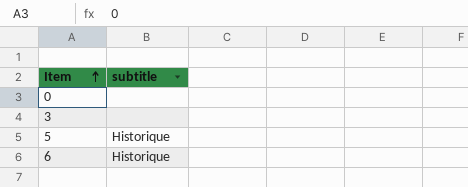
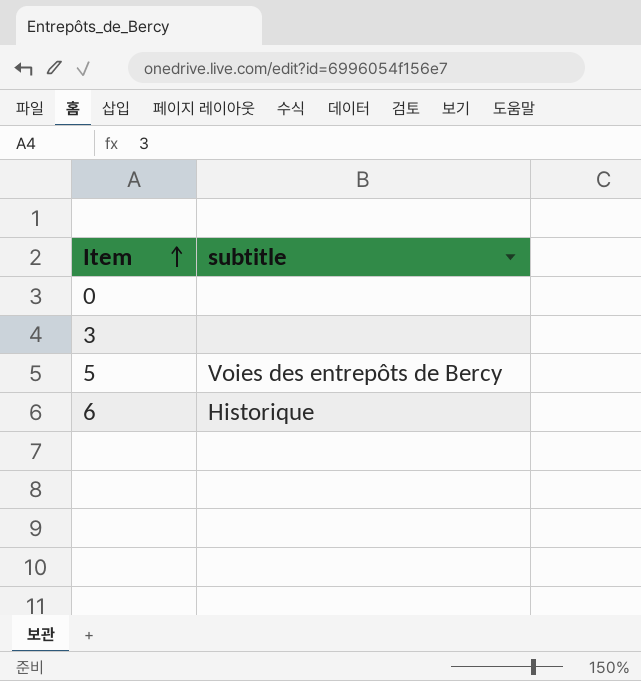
5 | subtitle: Historique -> Voies des entrepôts de Bercy

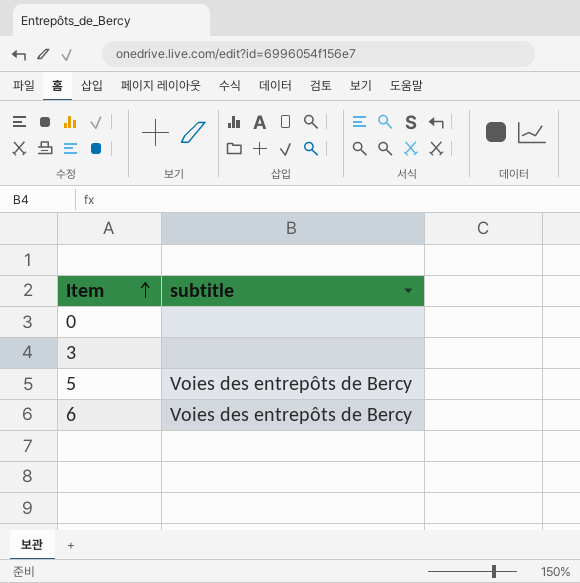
6 | subtitle: Historique -> Voies des entrepôts de Bercy

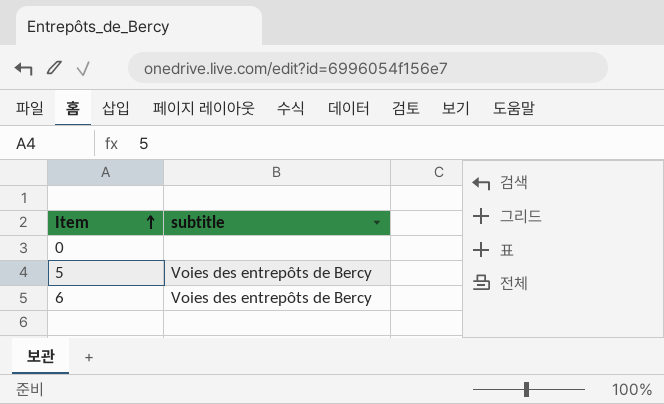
row 3: none -> none

